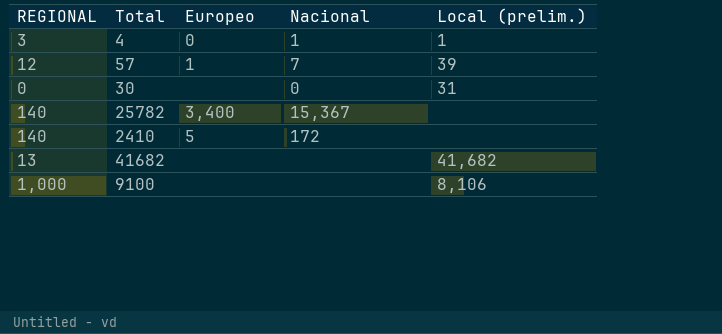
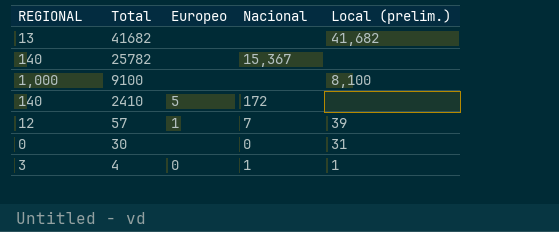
row order: none -> Total descending
25782 | Europeo: 3,400 -> none
9100 | Local (prelim.): 8,106 -> 8,100

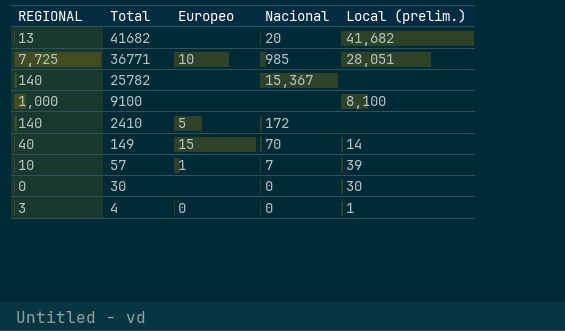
41682 | Nacional: none -> 20
row 36771: none -> 7,725 | 10 | 985 | 28,051
row 149: none -> 40 | 15 | 70 | 14
57 | REGIONAL: 12 -> 10
30 | Local (prelim.): 31 -> 30
4 | Nacional: 1 -> 0

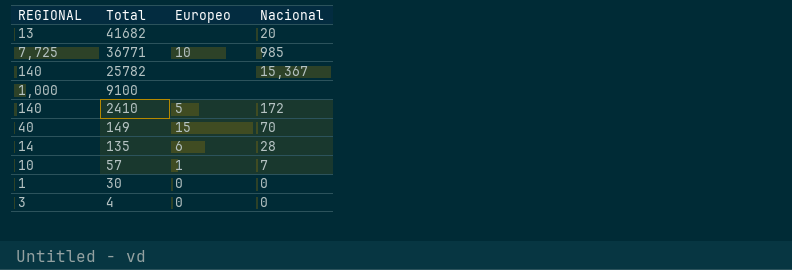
column Local (prelim.) | position: 5 -> none
row 135: none -> 14 | 6 | 28
30 | REGIONAL: 0 -> 1
30 | Europeo: none -> 0

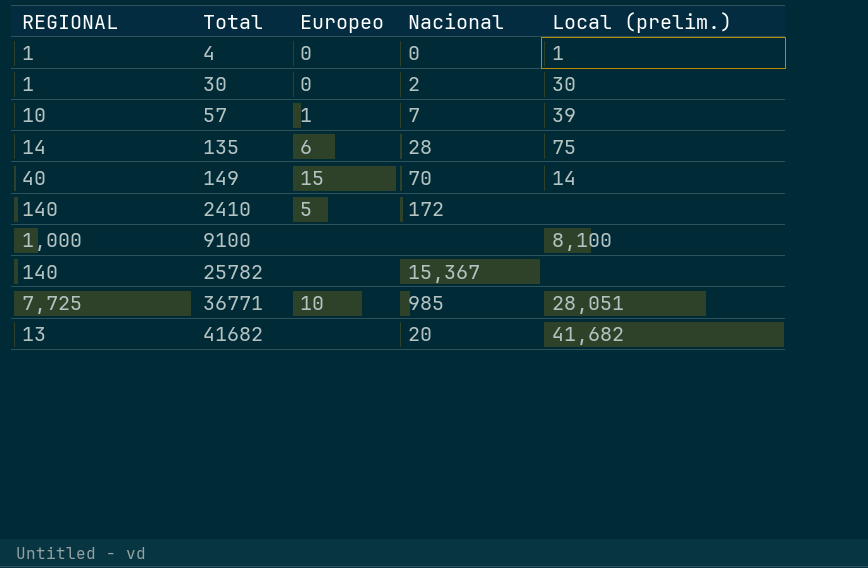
row order: Total descending -> Total ascending
column Local (prelim.) | position: none -> 5
4 | REGIONAL: 3 -> 1
30 | Nacional: 0 -> 2

